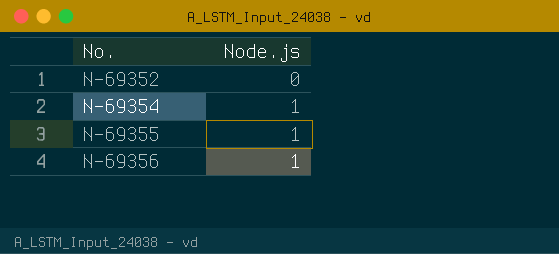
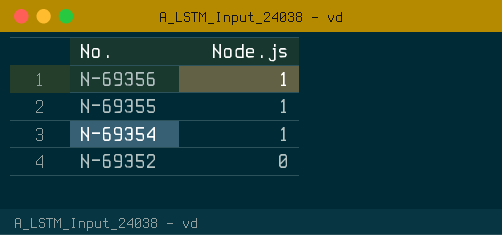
row order: No. ascending -> No. descending

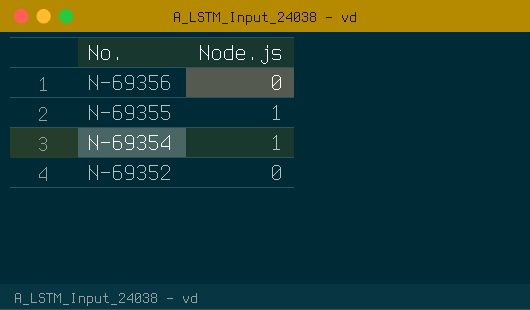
N-69356 | Node.js: 1 -> 0

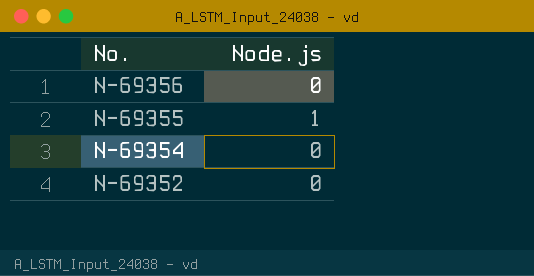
N-69354 | Node.js: 1 -> 0

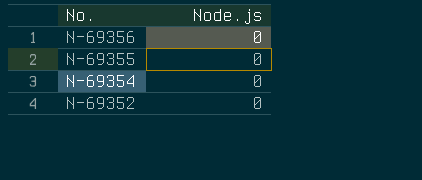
N-69355 | Node.js: 1 -> 0

